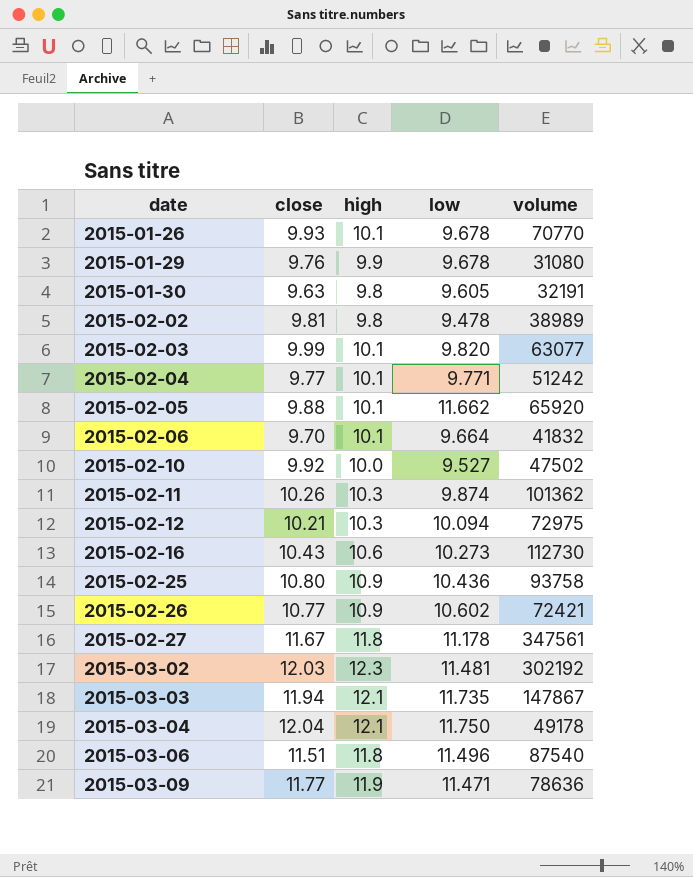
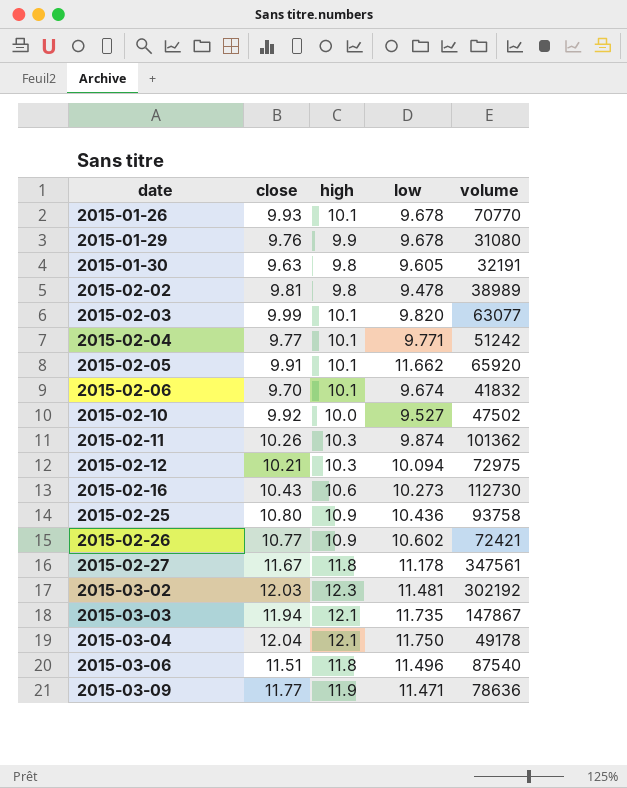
2015-02-05 | close: 9.88 -> 9.91
2015-02-06 | low: 9.664 -> 9.674

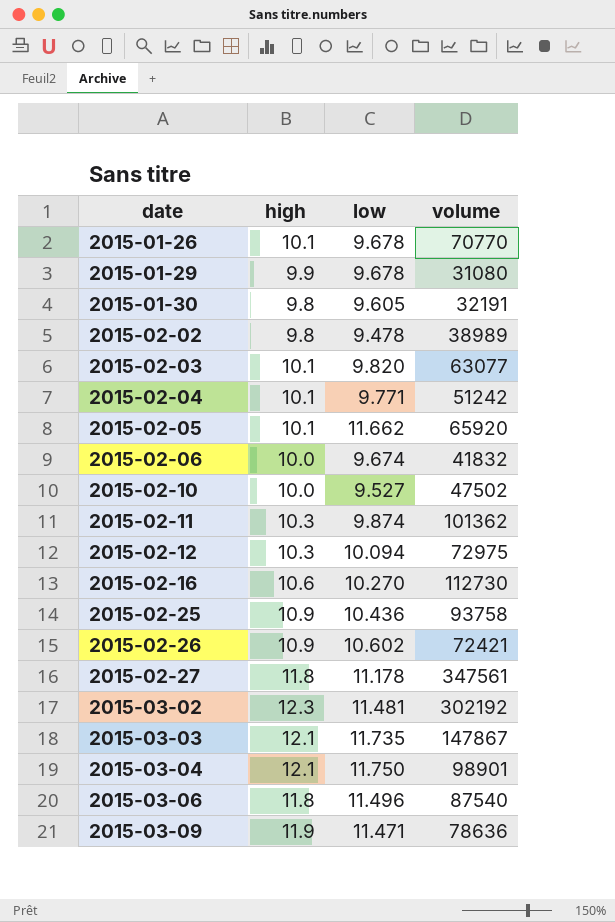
column close | position: 2 -> none
2015-02-06 | high: 10.1 -> 10.0
2015-02-16 | low: 10.273 -> 10.270
2015-03-04 | volume: 49178 -> 98901

